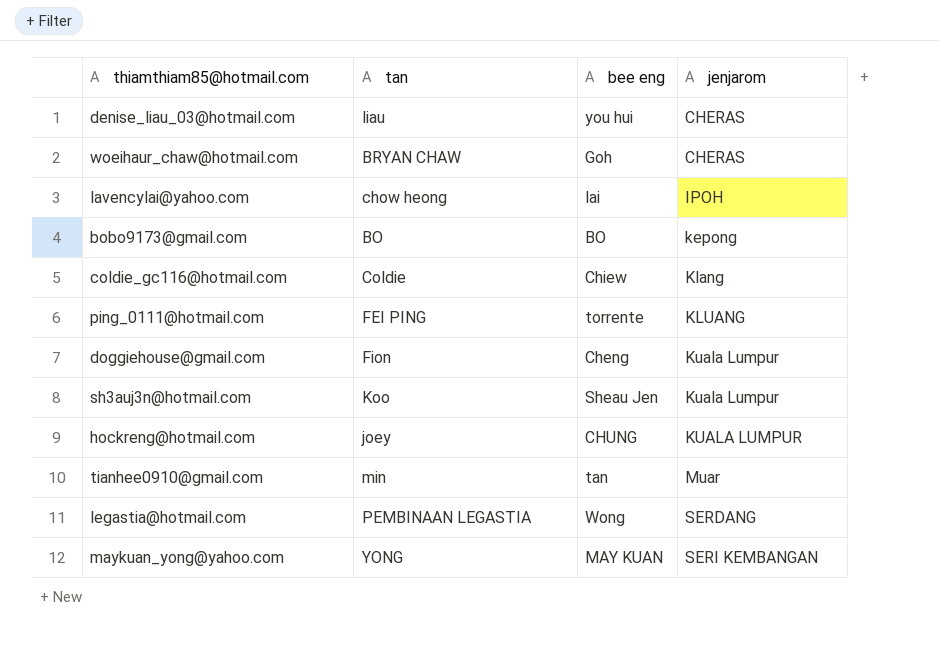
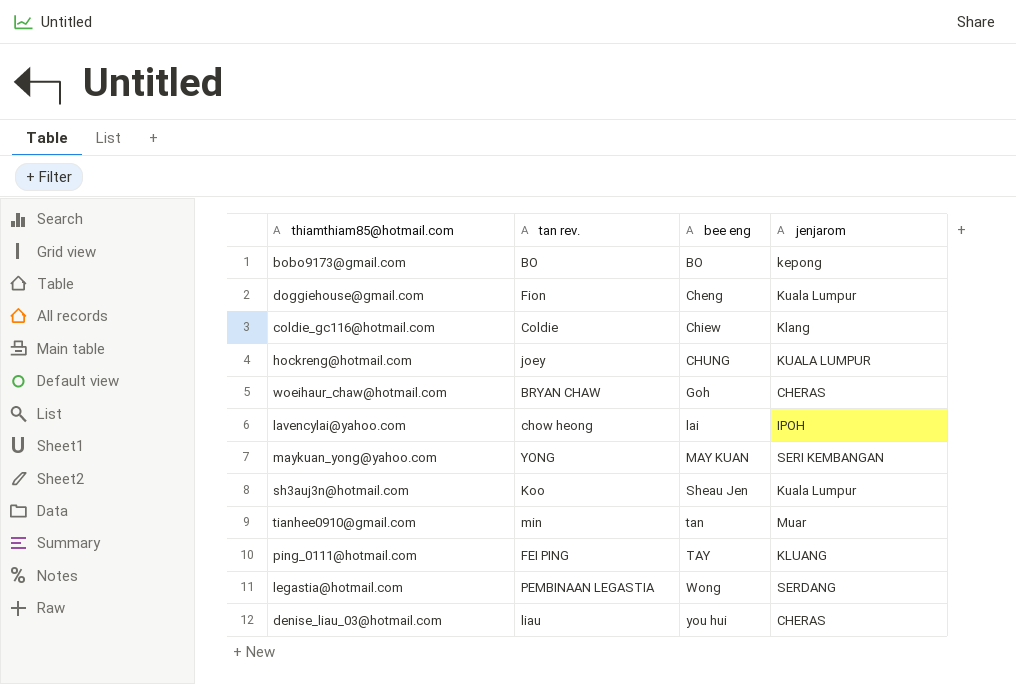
row order: jenjarom ascending -> bee eng ascending
column name: tan -> tan rev.
ping_0111@hotmail.com | bee eng: torrente -> TAY

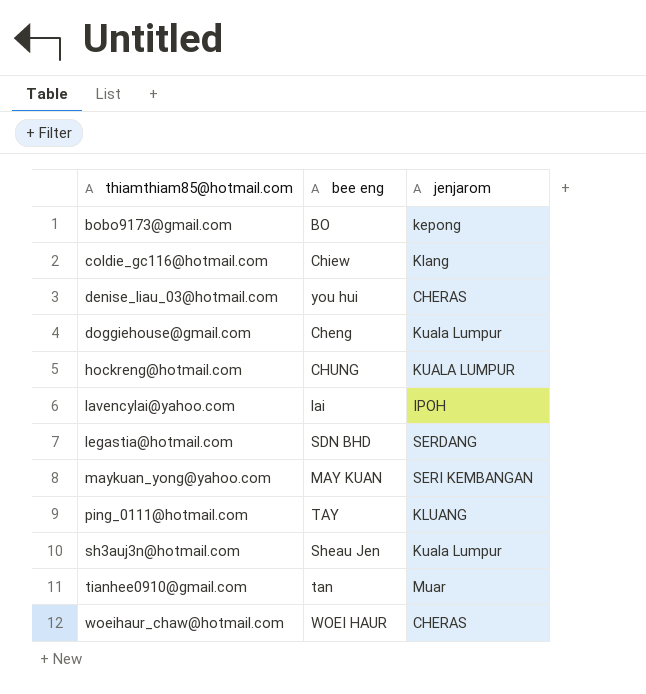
row order: bee eng ascending -> thiamthiam85@hotmail.com ascending
column tan rev. | position: 2 -> none
legastia@hotmail.com | bee eng: Wong -> SDN BHD
woeihaur_chaw@hotmail.com | bee eng: Goh -> WOEI HAUR

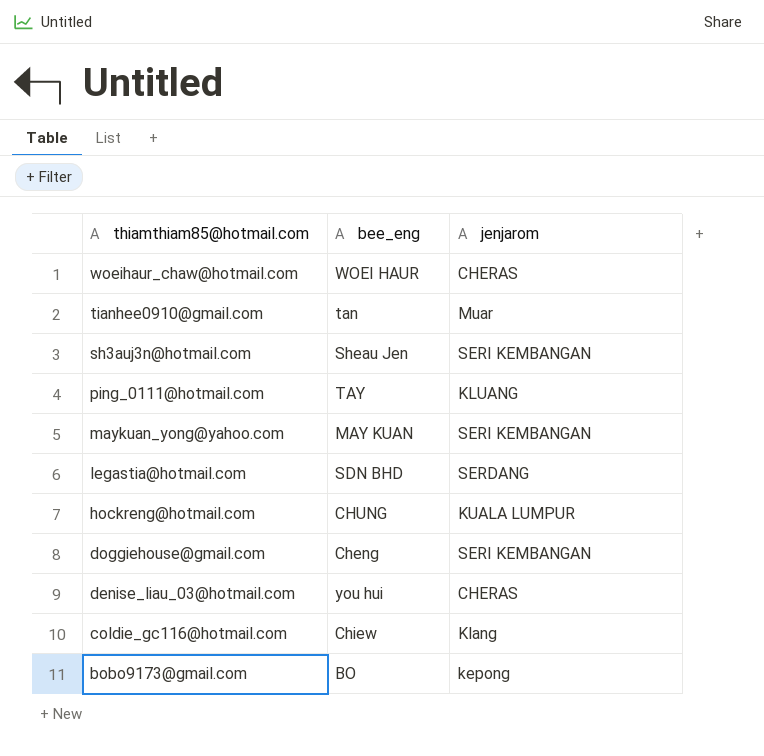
row order: thiamthiam85@hotmail.com ascending -> thiamthiam85@hotmail.com descending
column name: bee eng -> bee_eng
row lavencylai@yahoo.com: lai | IPOH -> none
sh3auj3n@hotmail.com | jenjarom: Kuala Lumpur -> SERI KEMBANGAN
doggiehouse@gmail.com | jenjarom: Kuala Lumpur -> SERI KEMBANGAN

